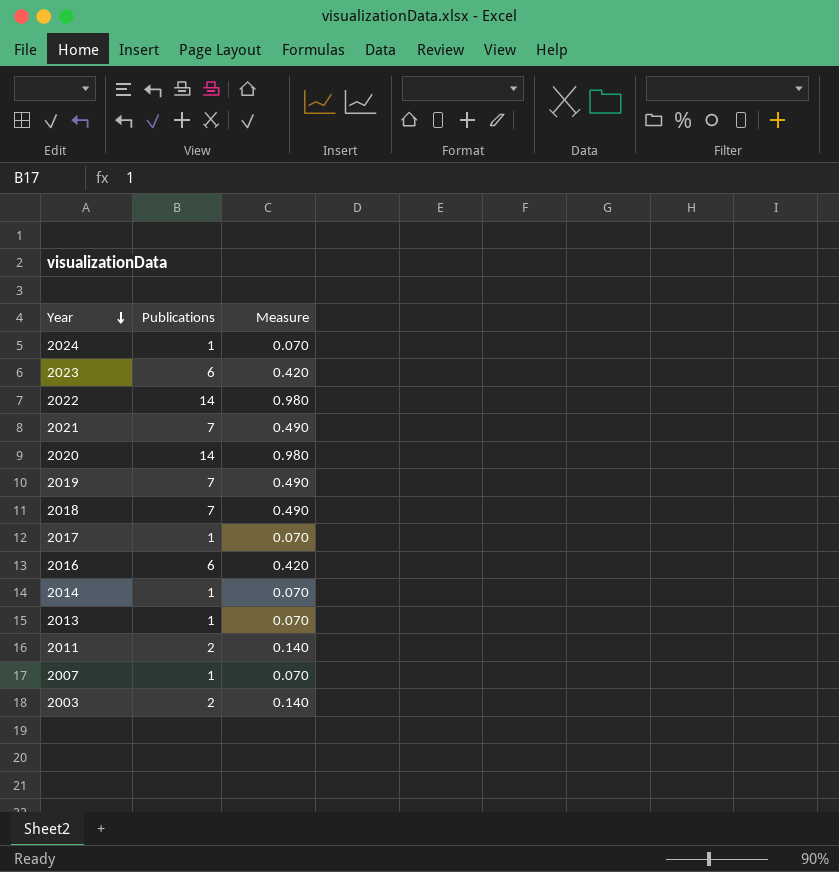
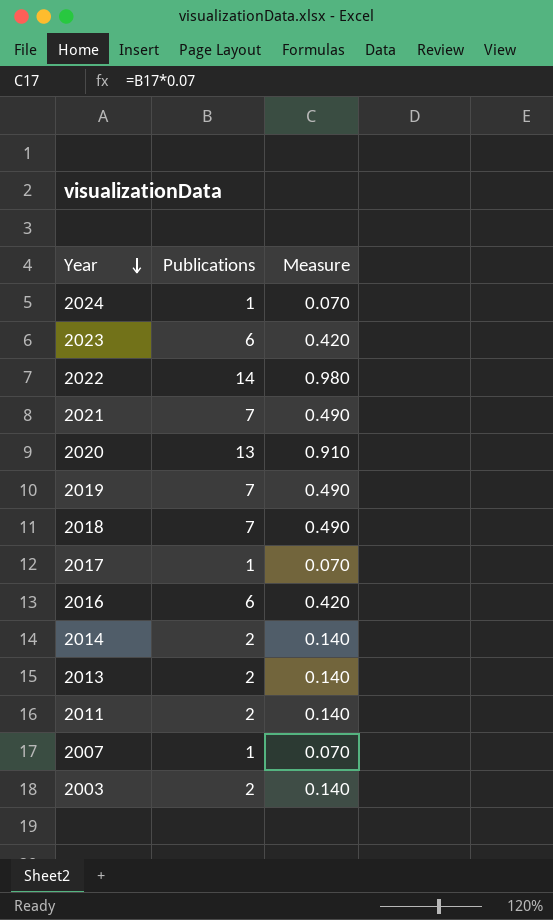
2020 | Publications: 14 -> 13
2020 | Measure: 0.980 -> 0.910
2014 | Publications: 1 -> 2
2014 | Measure: 0.070 -> 0.140
2013 | Publications: 1 -> 2
2013 | Measure: 0.070 -> 0.140

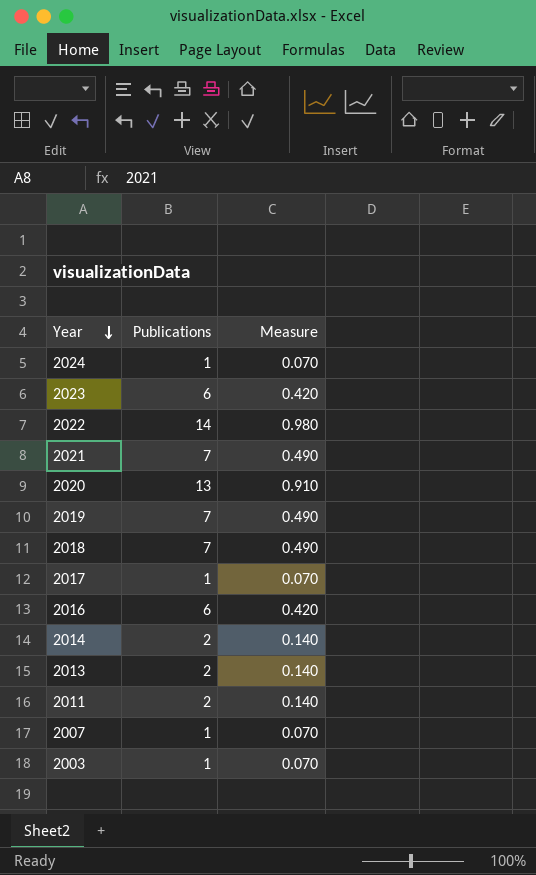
2003 | Publications: 2 -> 1
2003 | Measure: 0.140 -> 0.070

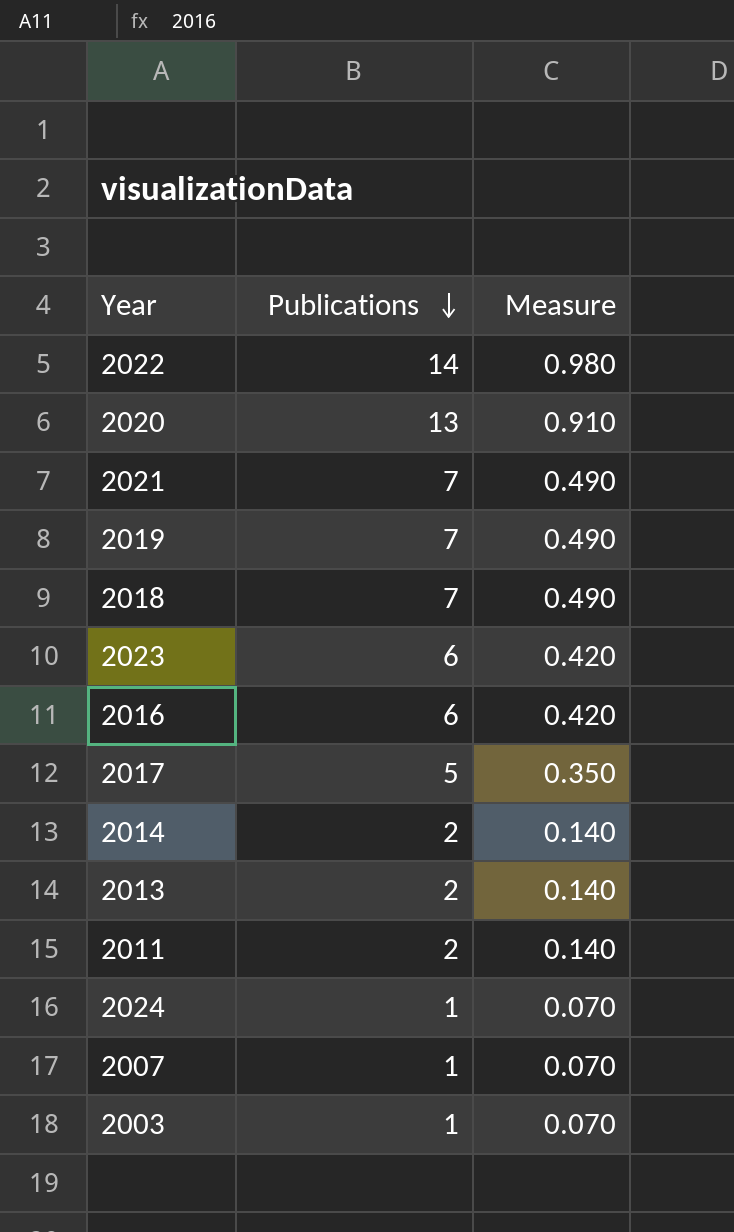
row order: Year descending -> Publications descending
2017 | Publications: 1 -> 5
2017 | Measure: 0.070 -> 0.350

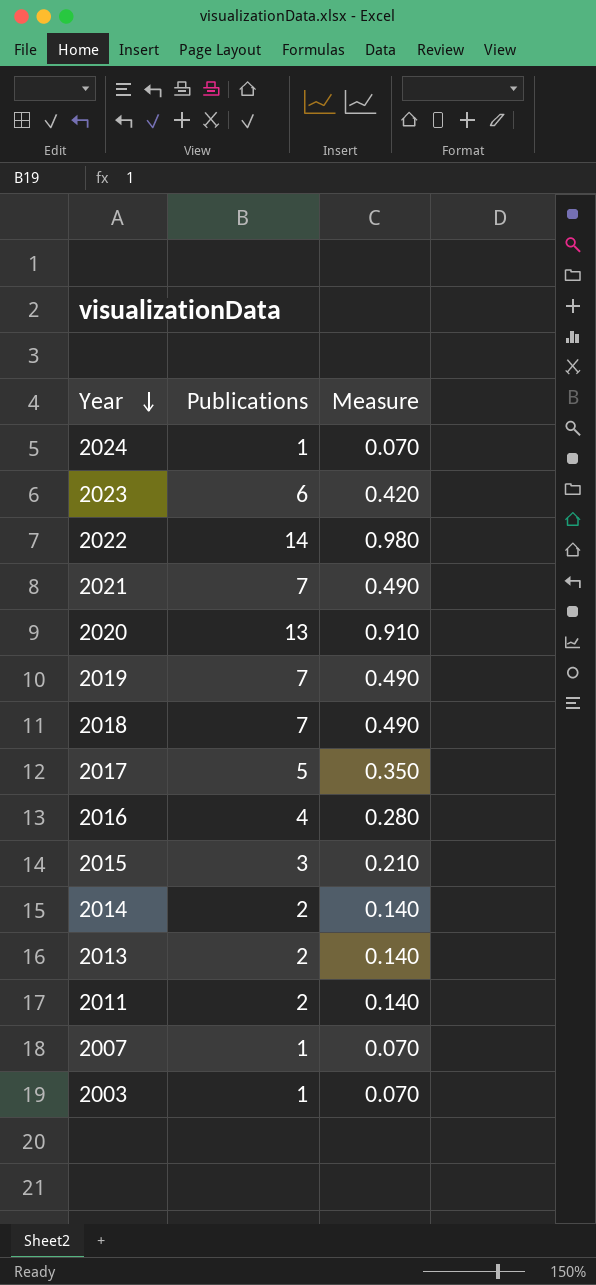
row order: Publications descending -> Year descending
2016 | Publications: 6 -> 4
2016 | Measure: 0.420 -> 0.280
row 2015: none -> 3 | 0.210

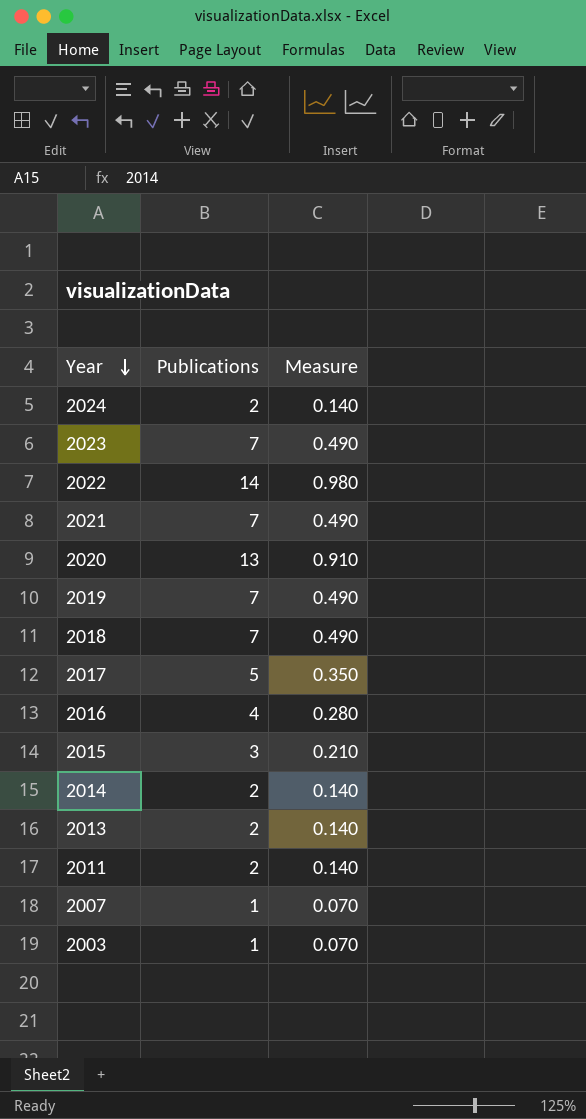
2024 | Publications: 1 -> 2
2024 | Measure: 0.070 -> 0.140
2023 | Publications: 6 -> 7
2023 | Measure: 0.420 -> 0.490

